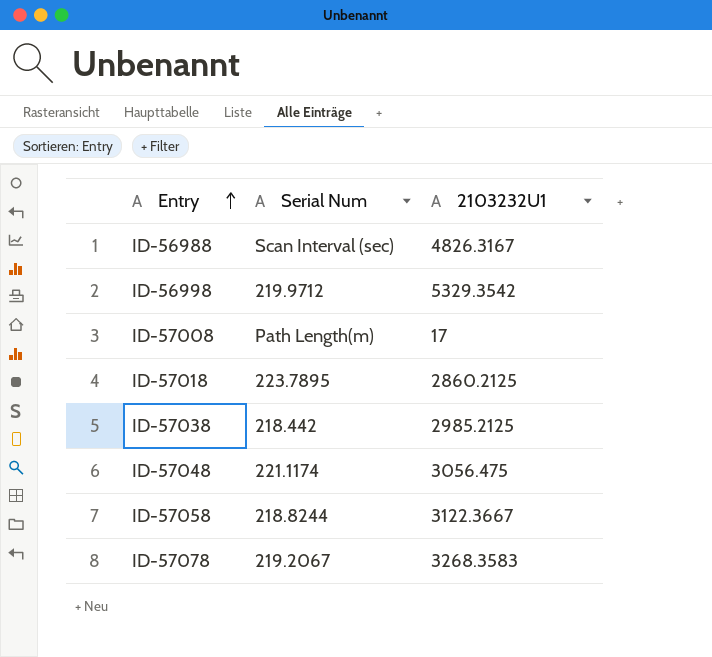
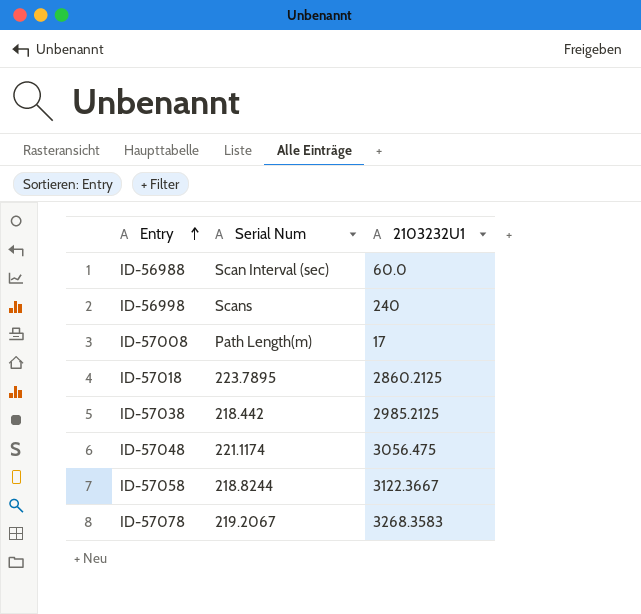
ID-56988 | 2103232U1: 4826.3167 -> 60.0
ID-56998 | Serial Num: 219.9712 -> Scans
ID-56998 | 2103232U1: 5329.3542 -> 240

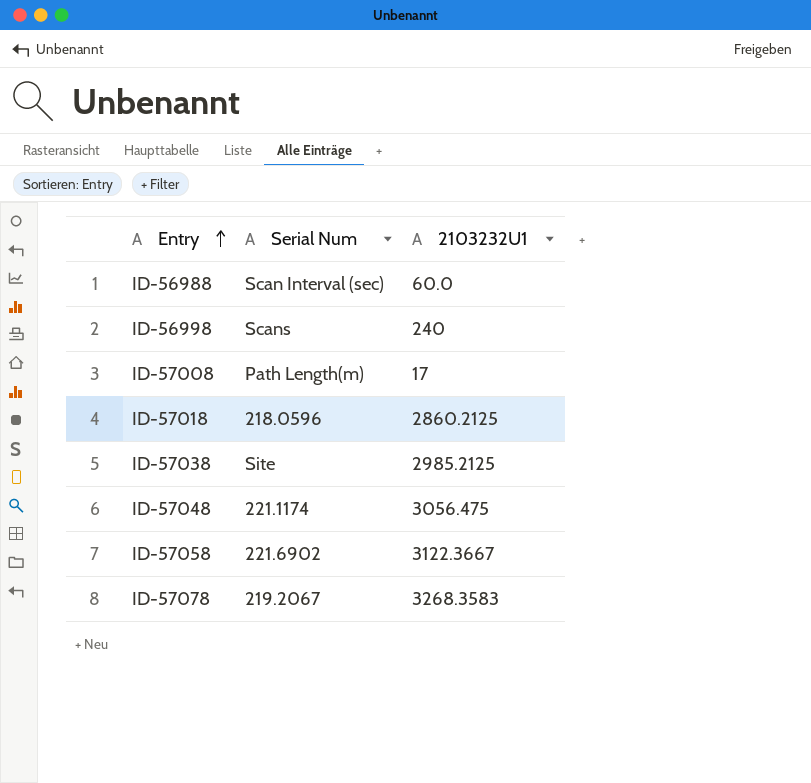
ID-57018 | Serial Num: 223.7895 -> 218.0596
ID-57038 | Serial Num: 218.442 -> Site
ID-57058 | Serial Num: 218.8244 -> 221.6902

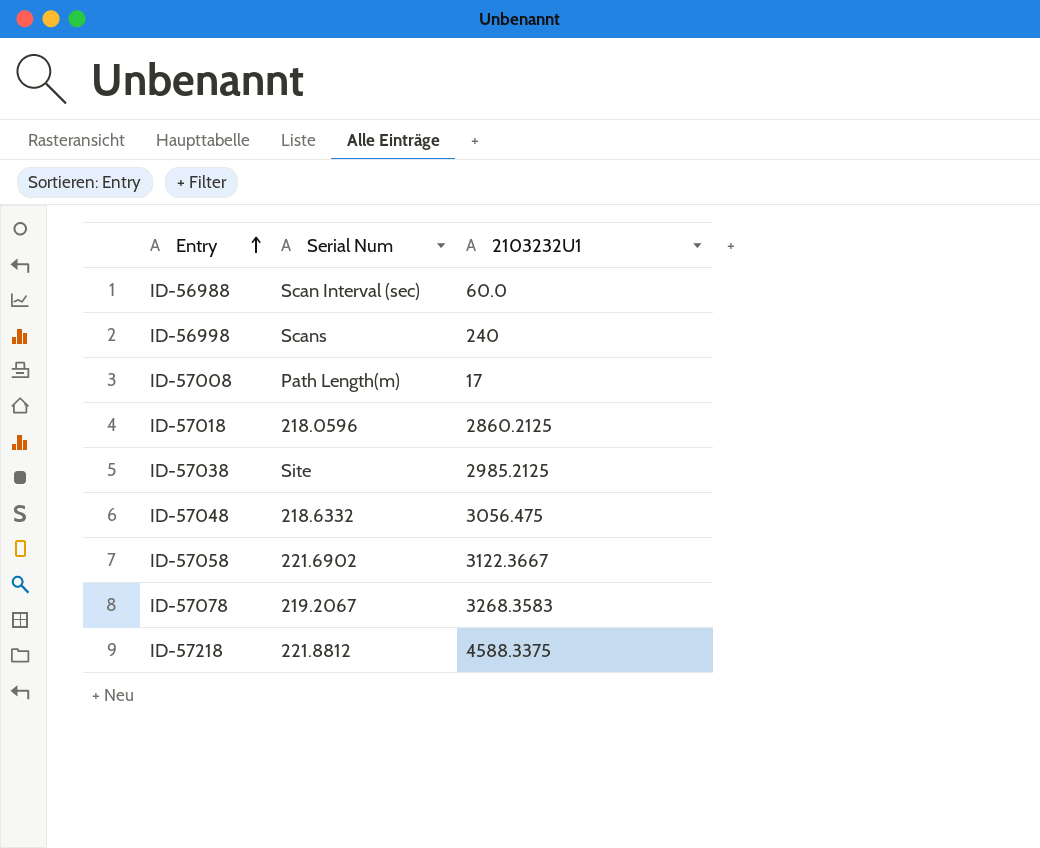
ID-57048 | Serial Num: 221.1174 -> 218.6332
row ID-57218: none -> 221.8812 | 4588.3375

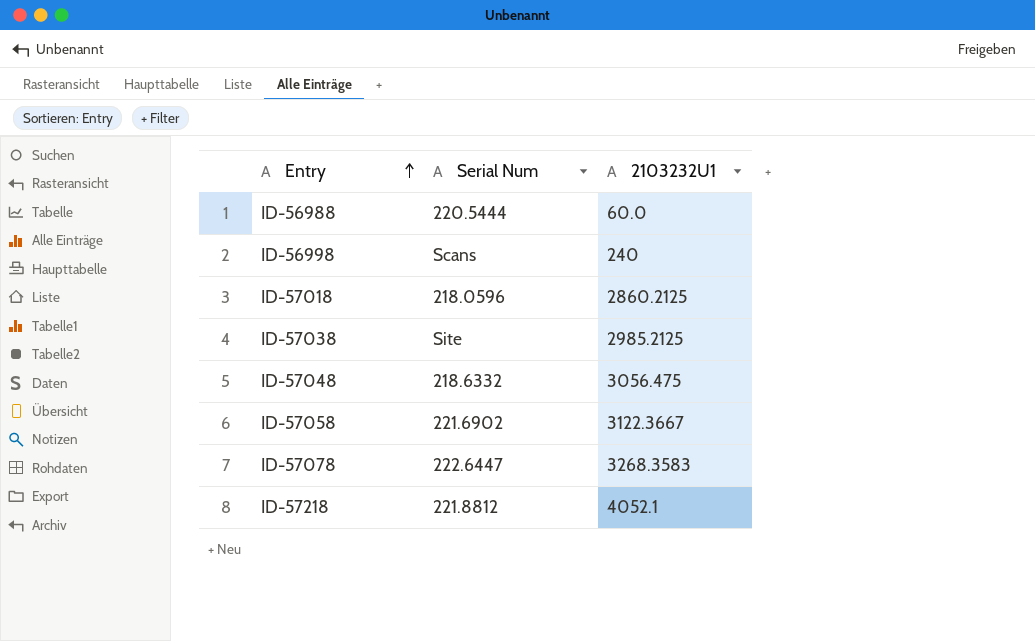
row ID-57008: Path Length(m) | 17 -> none
ID-56988 | Serial Num: Scan Interval (sec) -> 220.5444
ID-57078 | Serial Num: 219.2067 -> 222.6447
ID-57218 | 2103232U1: 4588.3375 -> 4052.1

